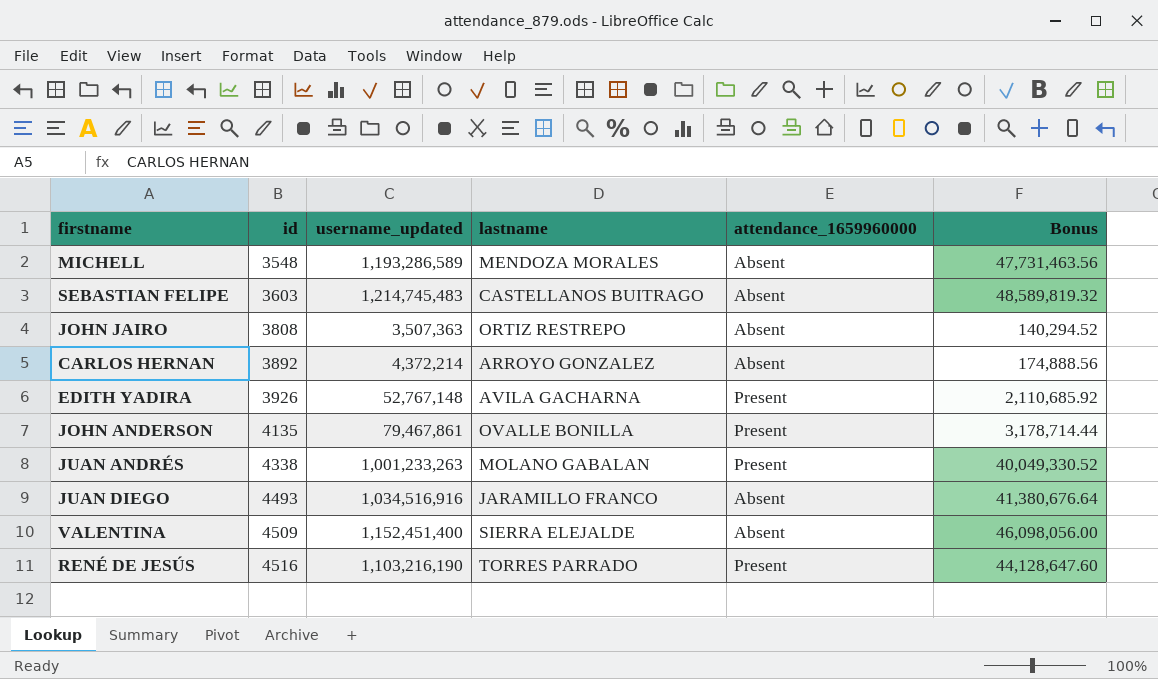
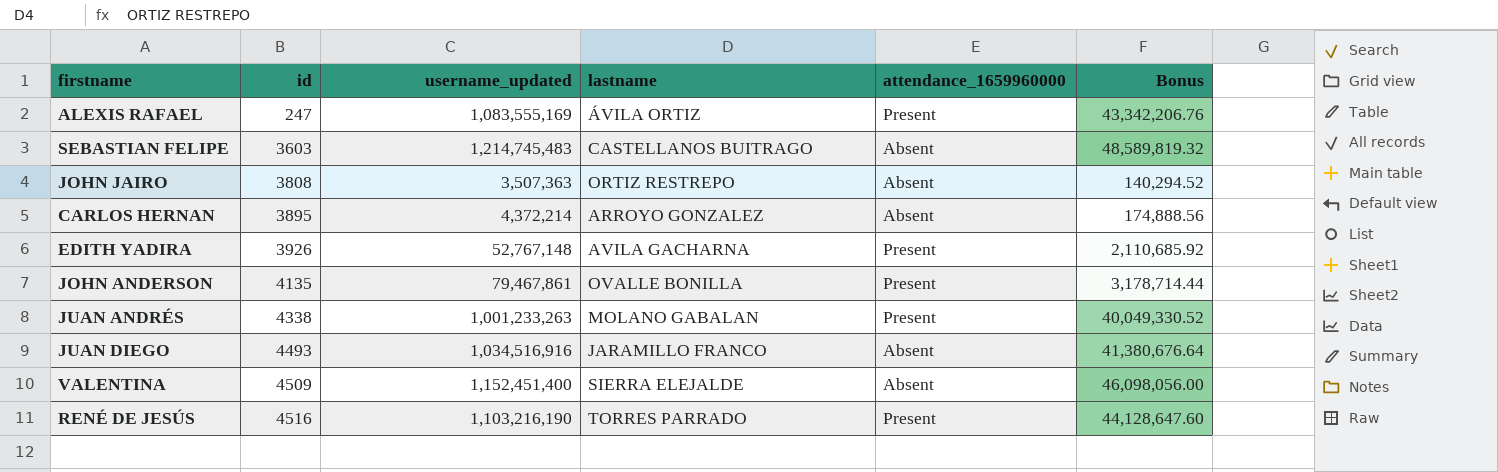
row MICHELL: 3548 | 1,193,286,589 | MENDOZA MORALES | Absent | 47,731,463.56 -> none
row ALEXIS RAFAEL: none -> 247 | 1,083,555,169 | ÁVILA ORTIZ | Present | 43,342,206.76
CARLOS HERNAN | id: 3892 -> 3895

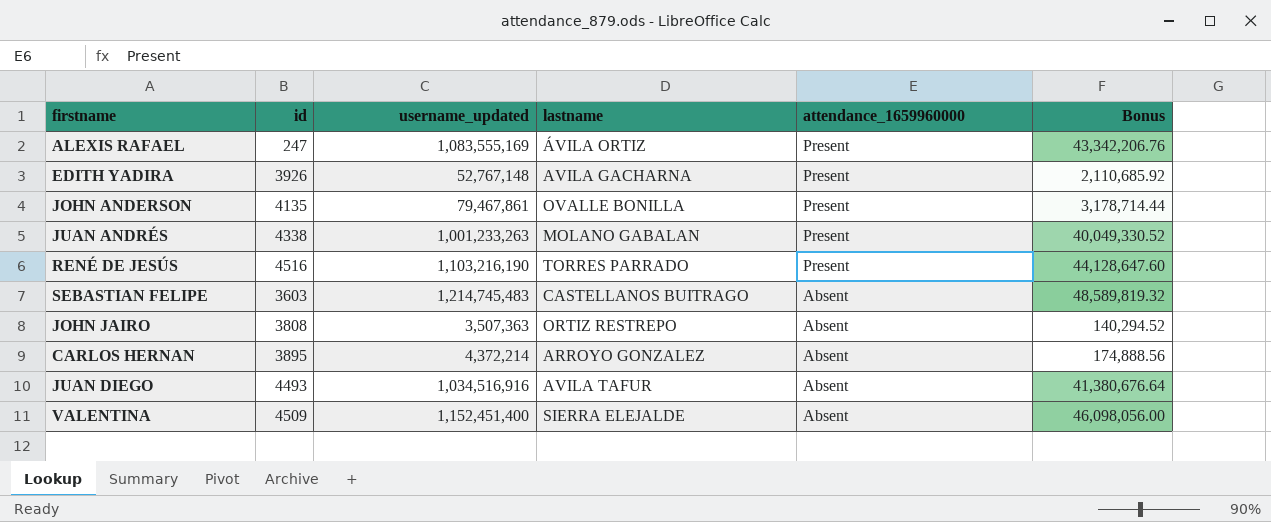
row order: id ascending -> attendance_1659960000 descending
JUAN DIEGO | lastname: JARAMILLO FRANCO -> AVILA TAFUR

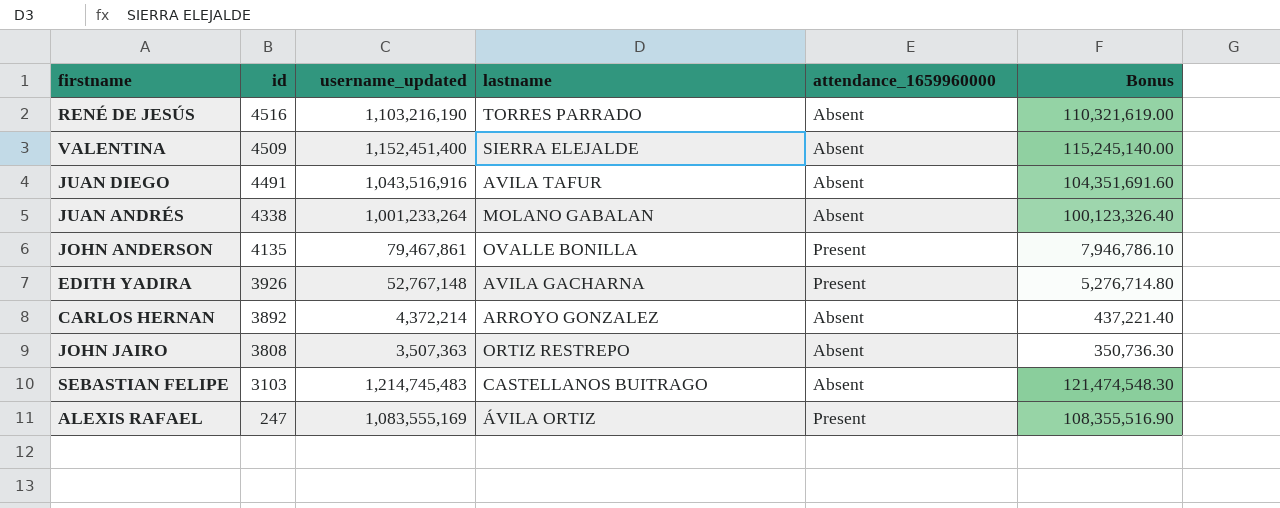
row order: attendance_1659960000 descending -> id descending
column Bonus | formula: [username_updated] * 0.04 -> [username_updated] * 0.1
RENÉ DE JESÚS | attendance_1659960000: Present -> Absent
JUAN DIEGO | id: 4493 -> 4491
JUAN DIEGO | username_updated: 1,034,516,916 -> 1,043,516,916
JUAN ANDRÉS | username_updated: 1,001,233,263 -> 1,001,233,264
JUAN ANDRÉS | attendance_1659960000: Present -> Absent
CARLOS HERNAN | id: 3895 -> 3892
SEBASTIAN FELIPE | id: 3603 -> 3103

